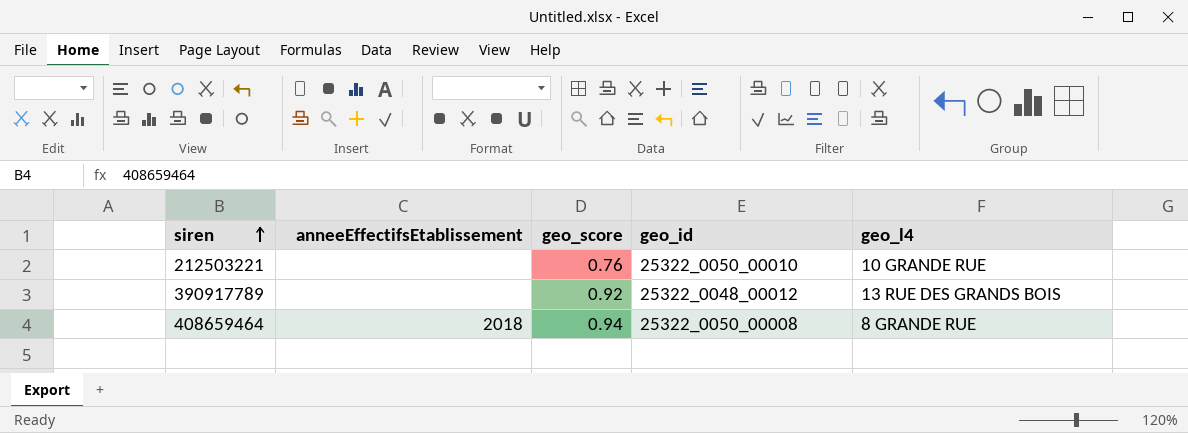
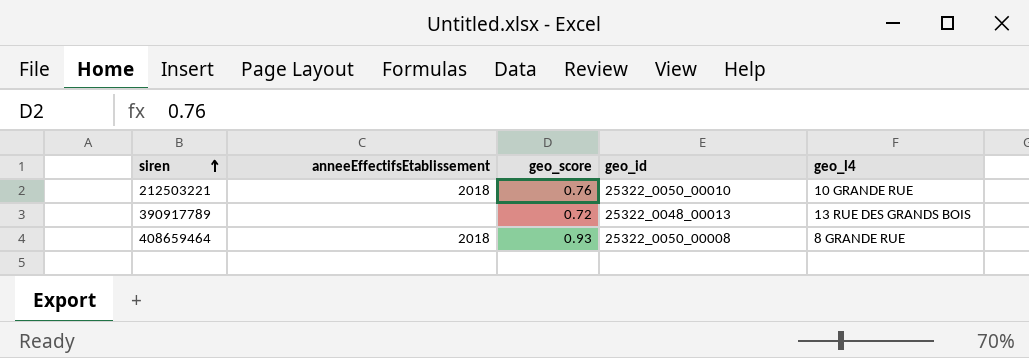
212503221 | anneeEffectifsEtablissement: none -> 2018
390917789 | geo_score: 0.92 -> 0.72
390917789 | geo_id: 25322_0048_00012 -> 25322_0048_00013
408659464 | geo_score: 0.94 -> 0.93

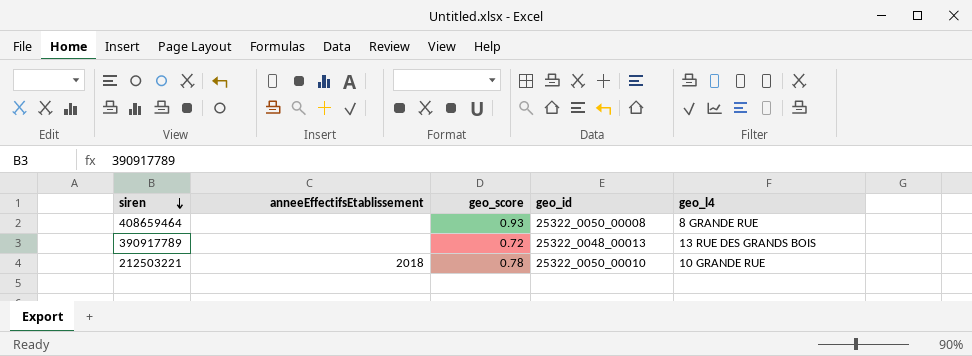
row order: siren ascending -> siren descending
408659464 | anneeEffectifsEtablissement: 2018 -> none
212503221 | geo_score: 0.76 -> 0.78

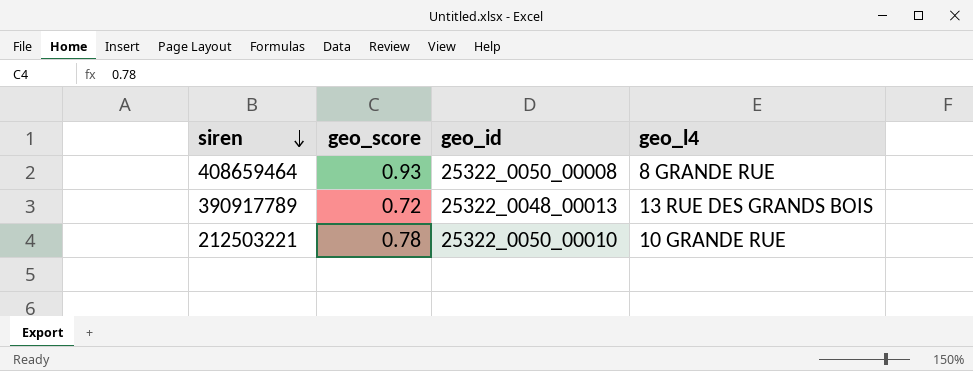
column anneeEffectifsEtablissement | position: 2 -> none

